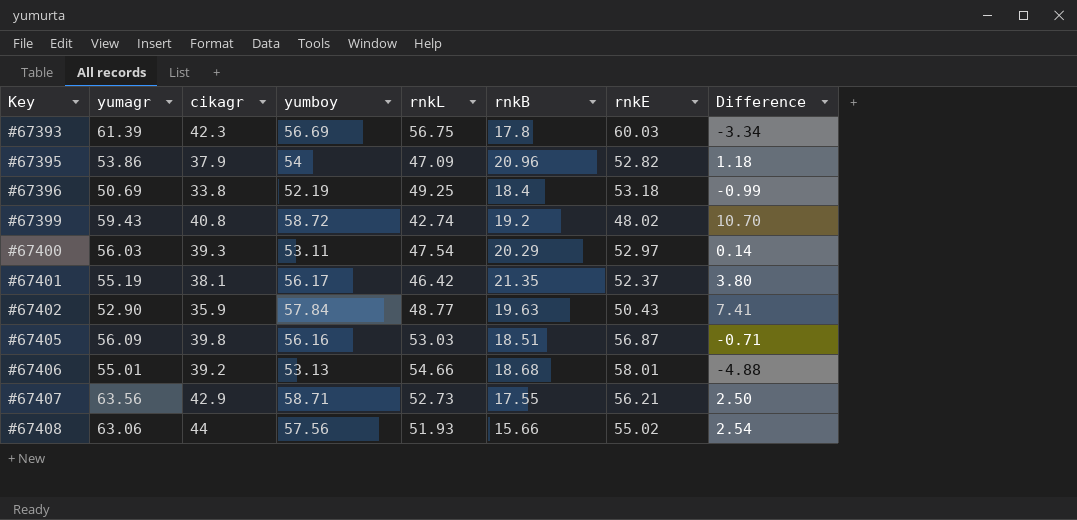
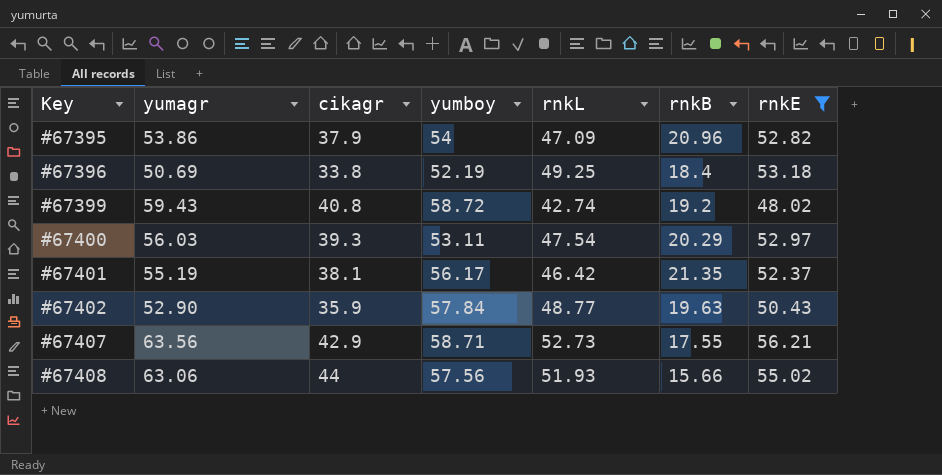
filter: none -> rnkE <= 56.21
column Difference | formula: [yumboy] - [rnkE] -> none

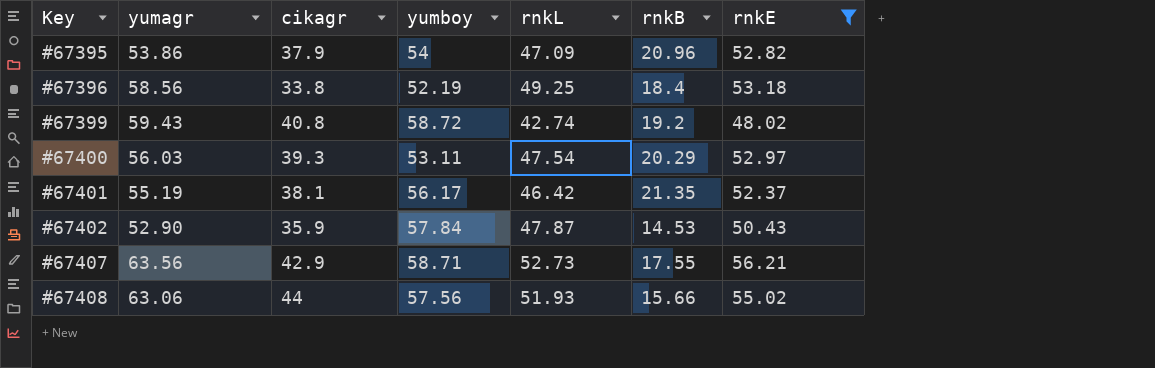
#67396 | yumagr: 50.69 -> 58.56
#67402 | rnkL: 48.77 -> 47.87
#67402 | rnkB: 19.63 -> 14.53

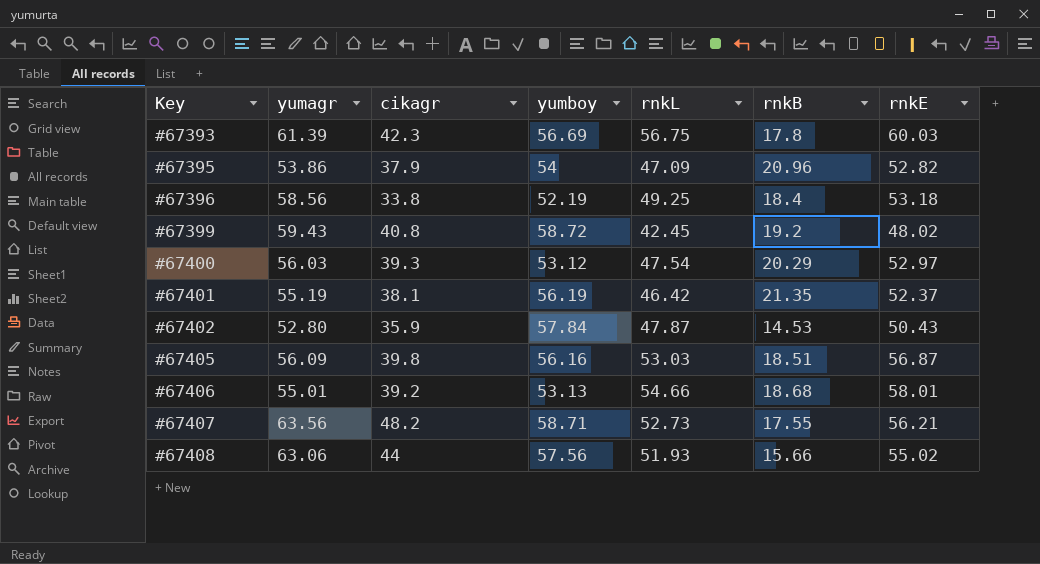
filter: rnkE <= 56.21 -> none
#67399 | rnkL: 42.74 -> 42.45
#67400 | yumboy: 53.11 -> 53.12
#67401 | yumboy: 56.17 -> 56.19
#67402 | yumagr: 52.90 -> 52.80
#67407 | cikagr: 42.9 -> 48.2

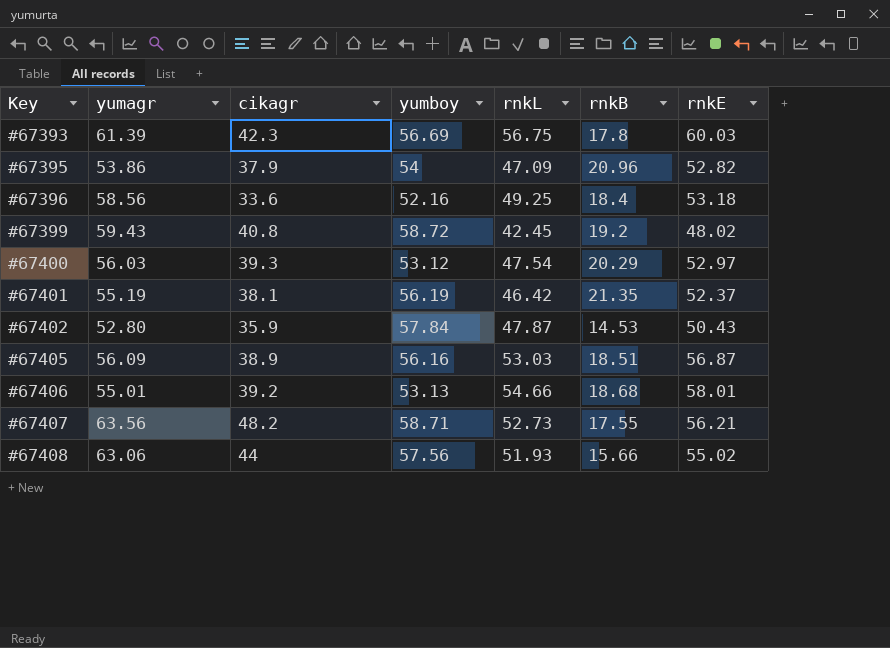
#67396 | cikagr: 33.8 -> 33.6
#67396 | yumboy: 52.19 -> 52.16
#67405 | cikagr: 39.8 -> 38.9

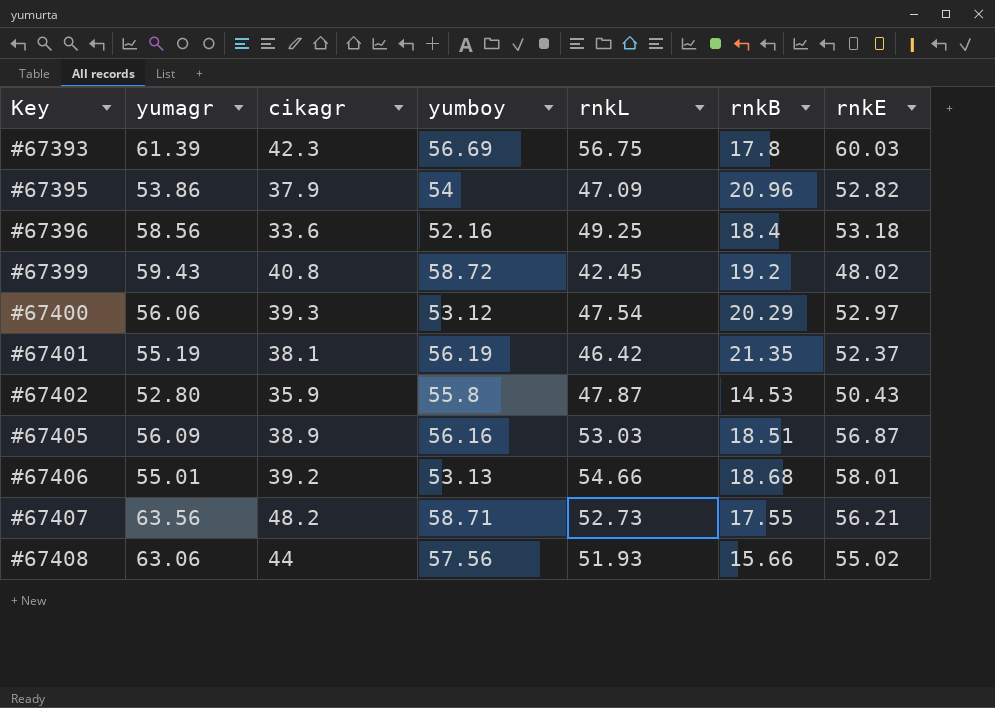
#67400 | yumagr: 56.03 -> 56.06
#67402 | yumboy: 57.84 -> 55.8

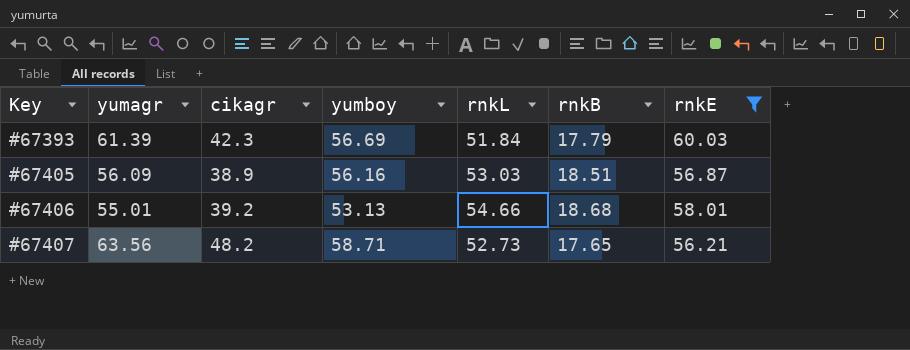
filter: none -> rnkE >= 56.21
#67393 | rnkL: 56.75 -> 51.84
#67393 | rnkB: 17.8 -> 17.79
#67407 | rnkB: 17.55 -> 17.65

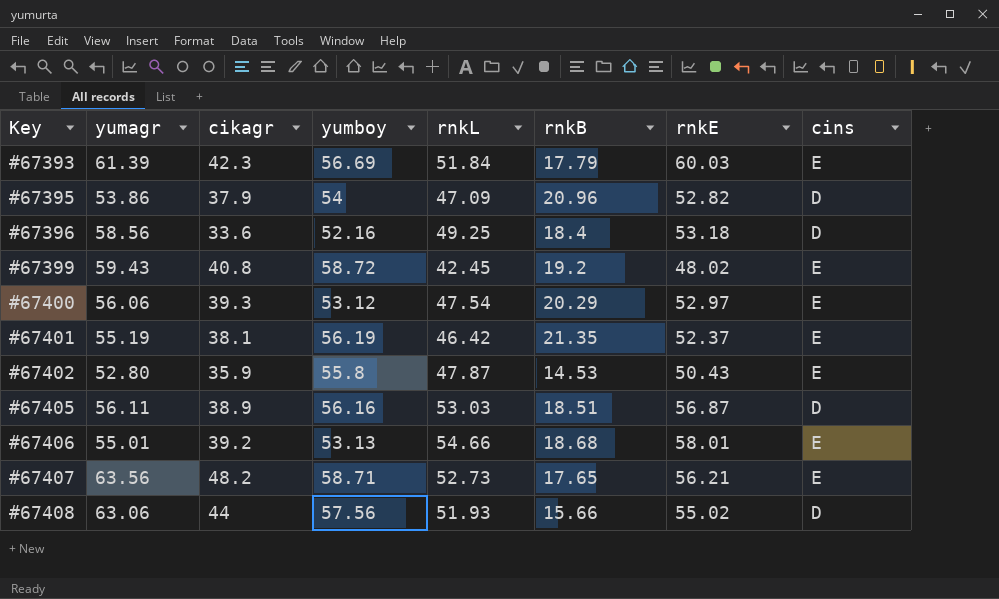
filter: rnkE >= 56.21 -> none
column cins | position: none -> 8
#67405 | yumagr: 56.09 -> 56.11

